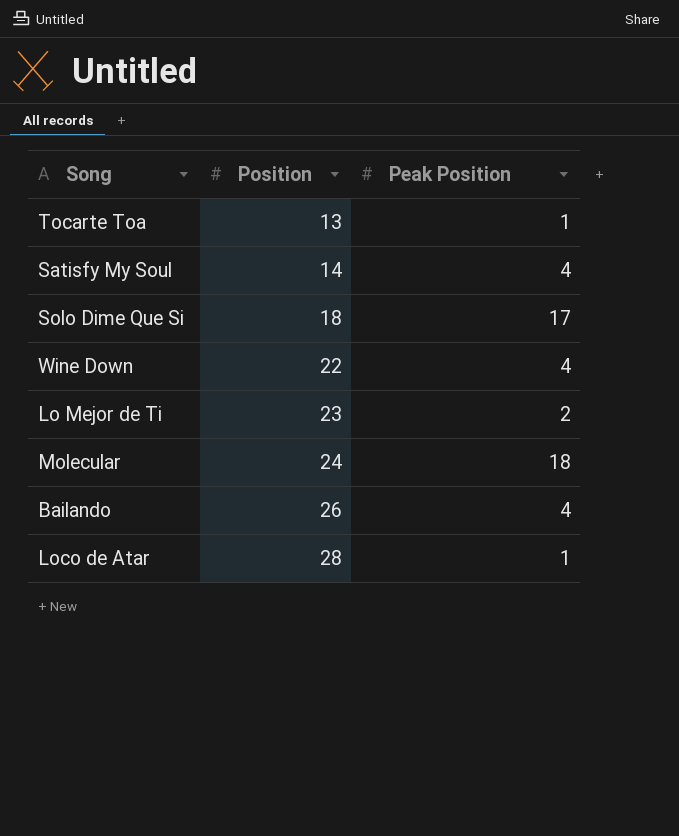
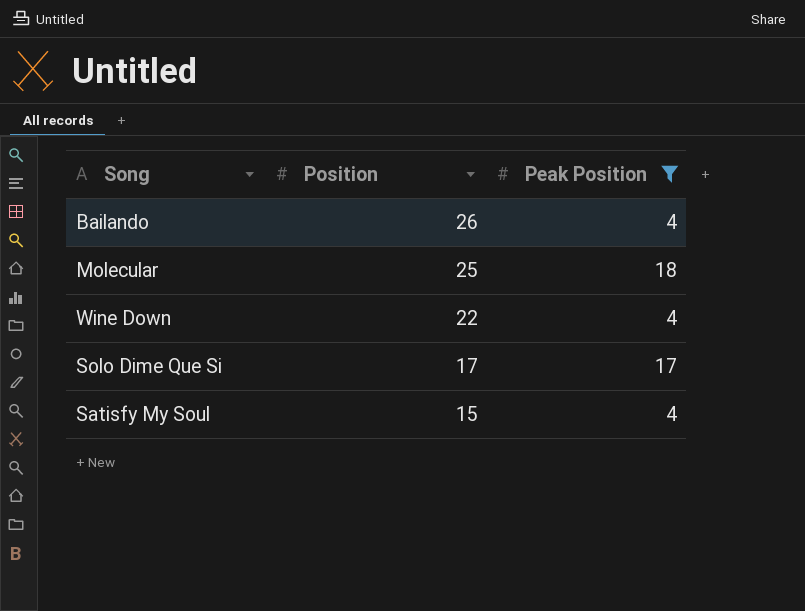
filter: none -> Peak Position >= 4
row order: Position ascending -> Position descending
Molecular | Position: 24 -> 25
Solo Dime Que Si | Position: 18 -> 17
Satisfy My Soul | Position: 14 -> 15

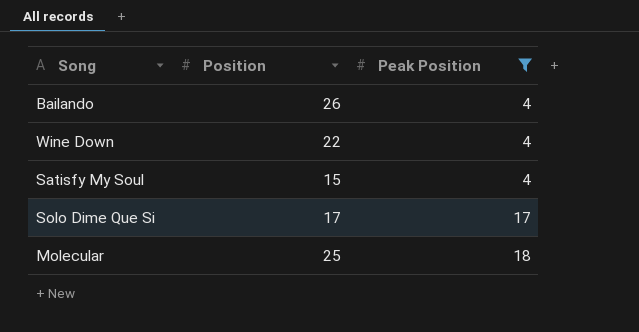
row order: Position descending -> Peak Position ascending

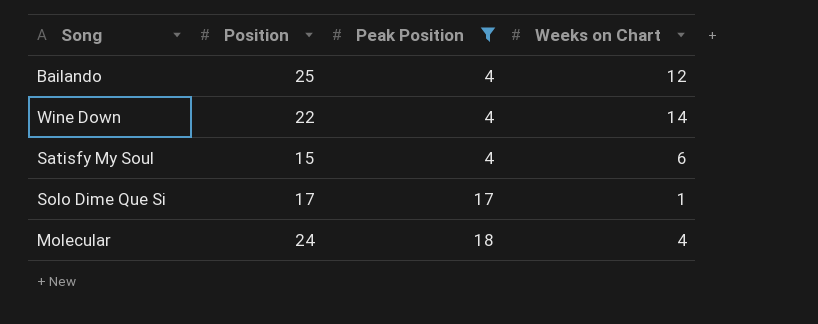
column Weeks on Chart | position: none -> 4
Bailando | Position: 26 -> 25
Molecular | Position: 25 -> 24

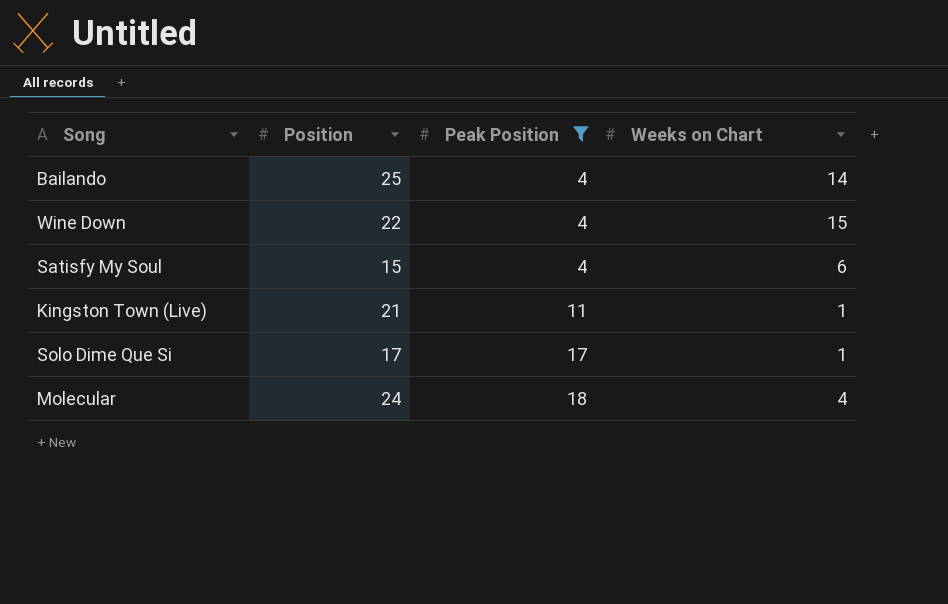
Bailando | Weeks on Chart: 12 -> 14
Wine Down | Weeks on Chart: 14 -> 15
row Kingston Town (Live): none -> 21 | 11 | 1

